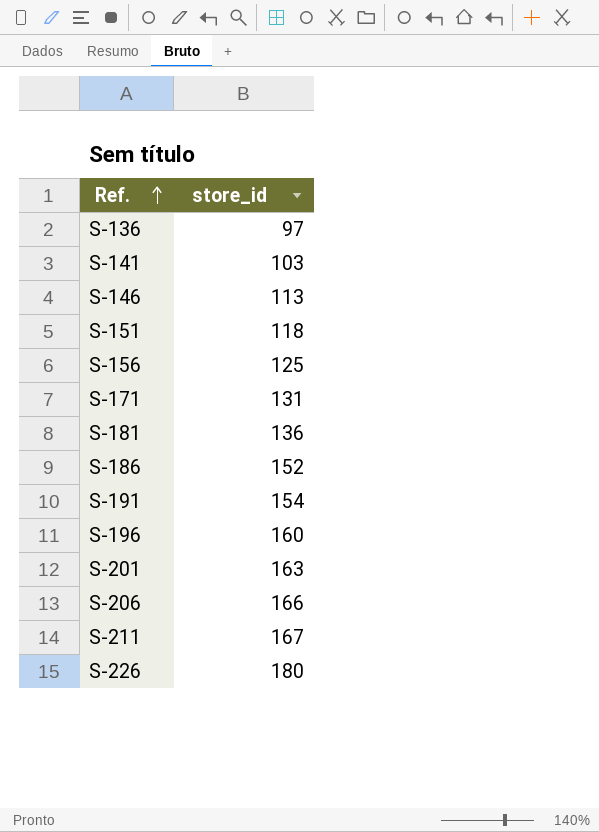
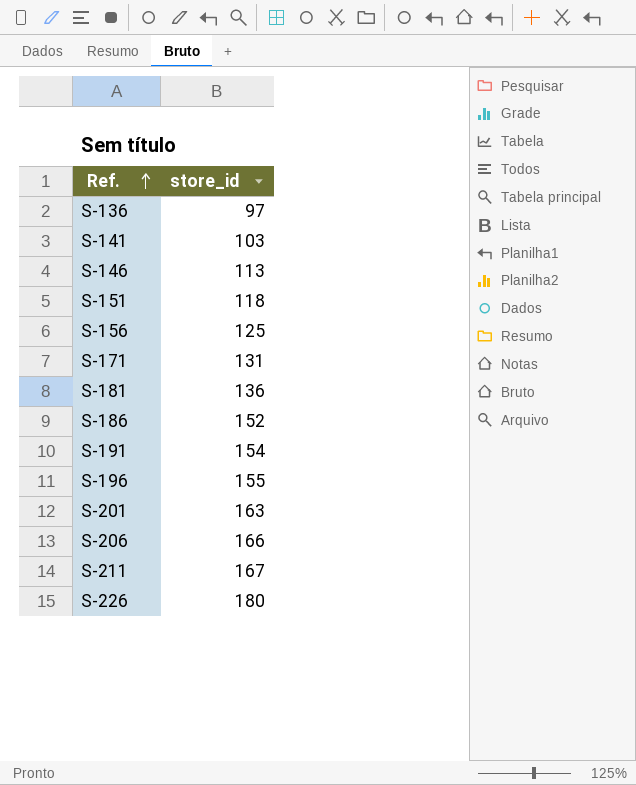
S-196 | store_id: 160 -> 155

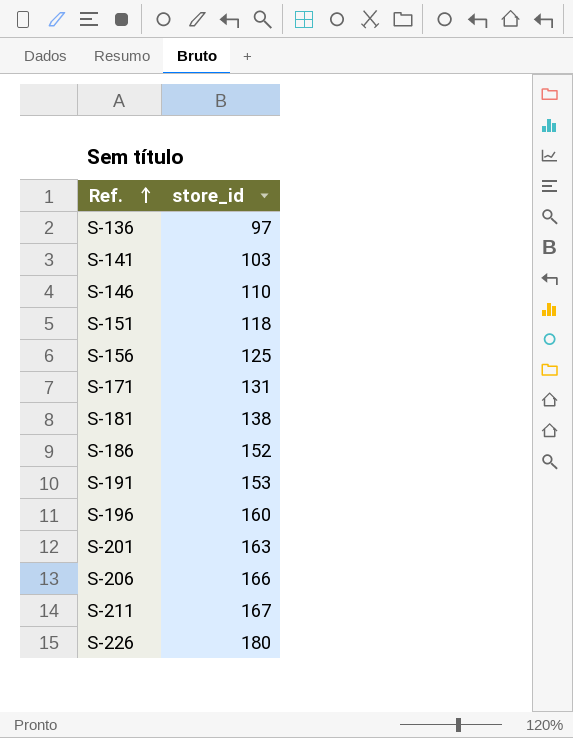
S-146 | store_id: 113 -> 110
S-181 | store_id: 136 -> 138
S-191 | store_id: 154 -> 153
S-196 | store_id: 155 -> 160

